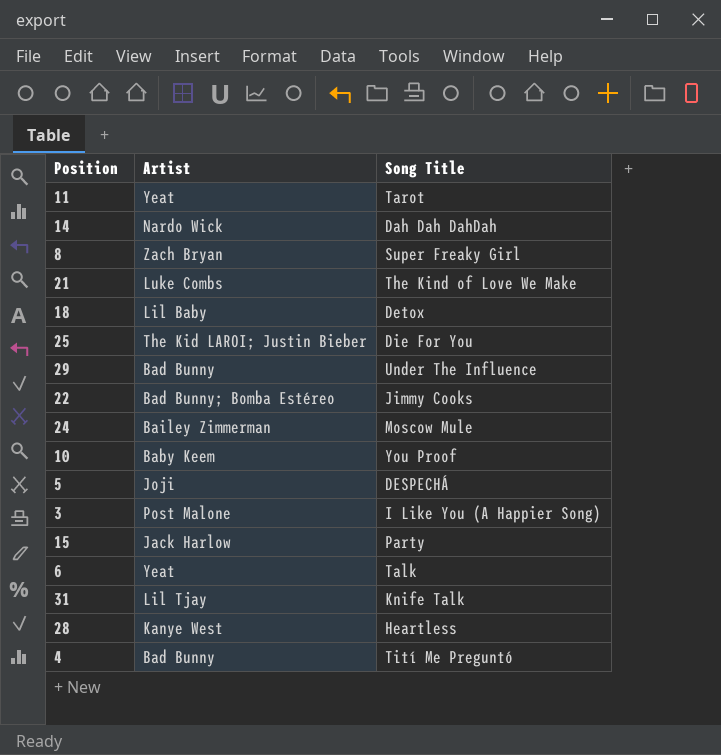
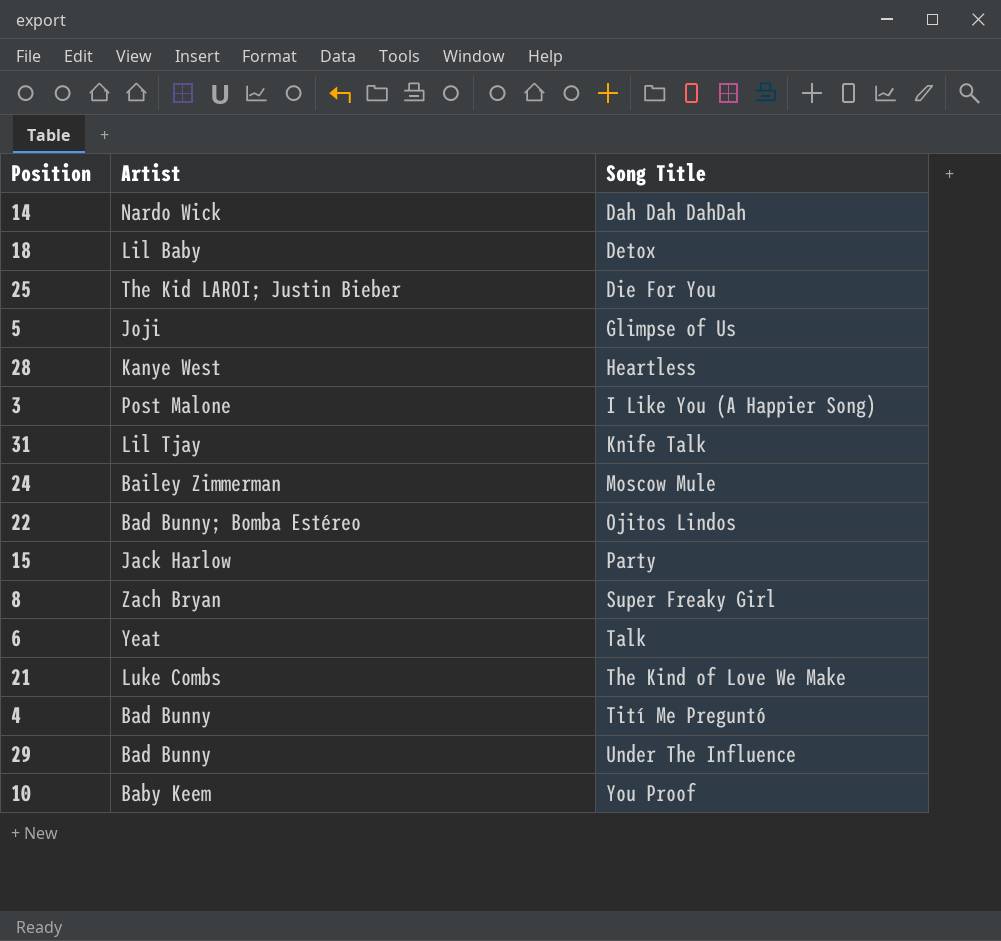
row order: none -> Song Title ascending
row 11: Yeat | Tarot -> none
5 | Song Title: DESPECHÁ -> Glimpse of Us
22 | Song Title: Jimmy Cooks -> Ojitos Lindos

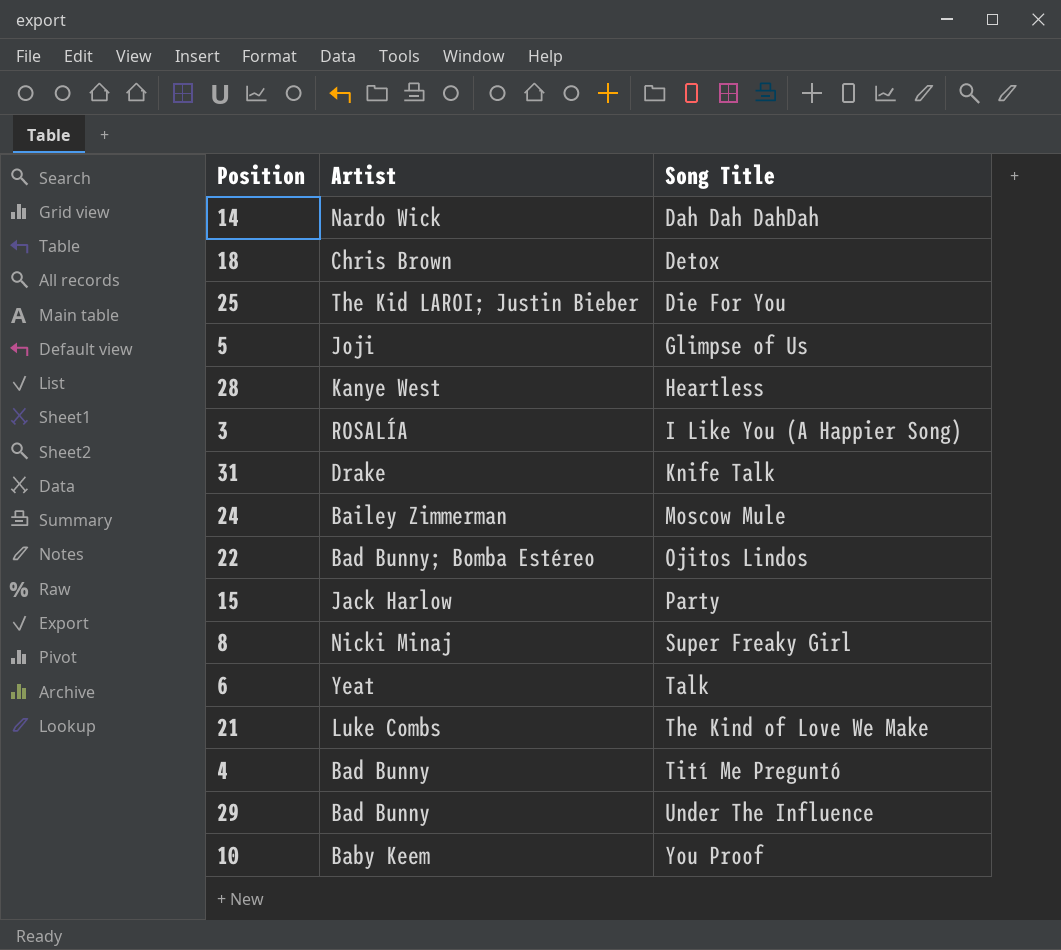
18 | Artist: Lil Baby -> Chris Brown
3 | Artist: Post Malone -> ROSALÍA
31 | Artist: Lil Tjay -> Drake
8 | Artist: Zach Bryan -> Nicki Minaj

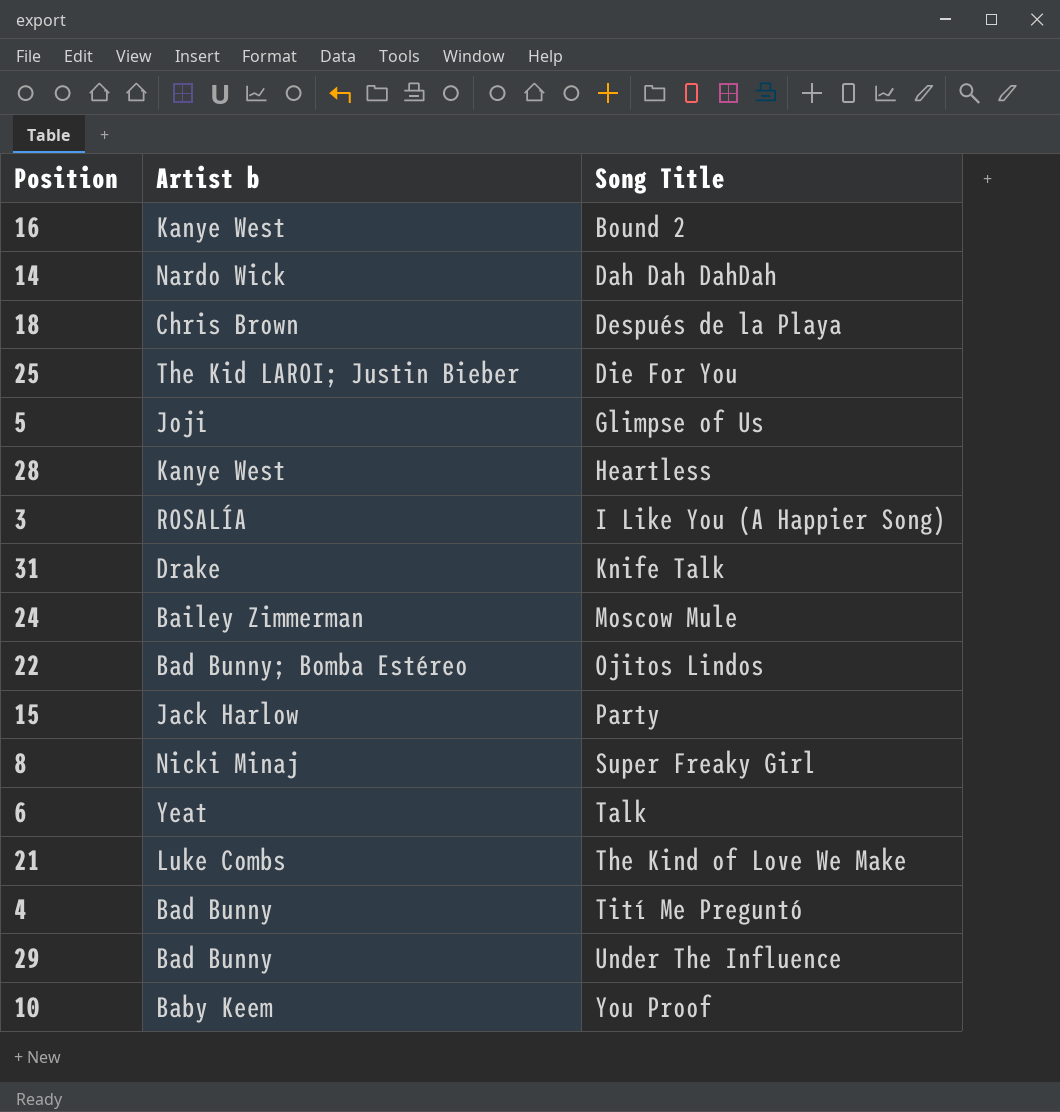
column name: Artist -> Artist b
row 16: none -> Kanye West | Bound 2
18 | Song Title: Detox -> Después de la Playa

